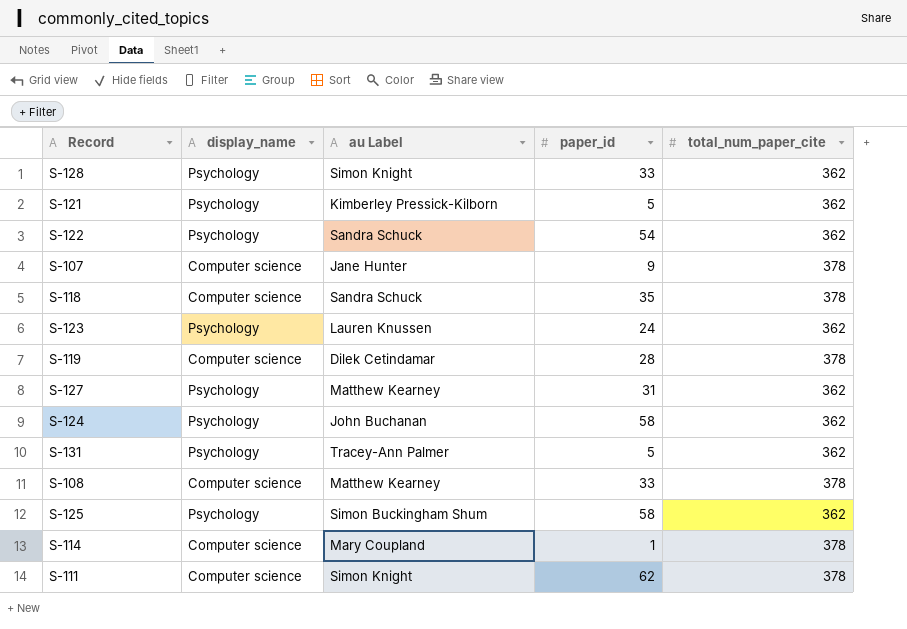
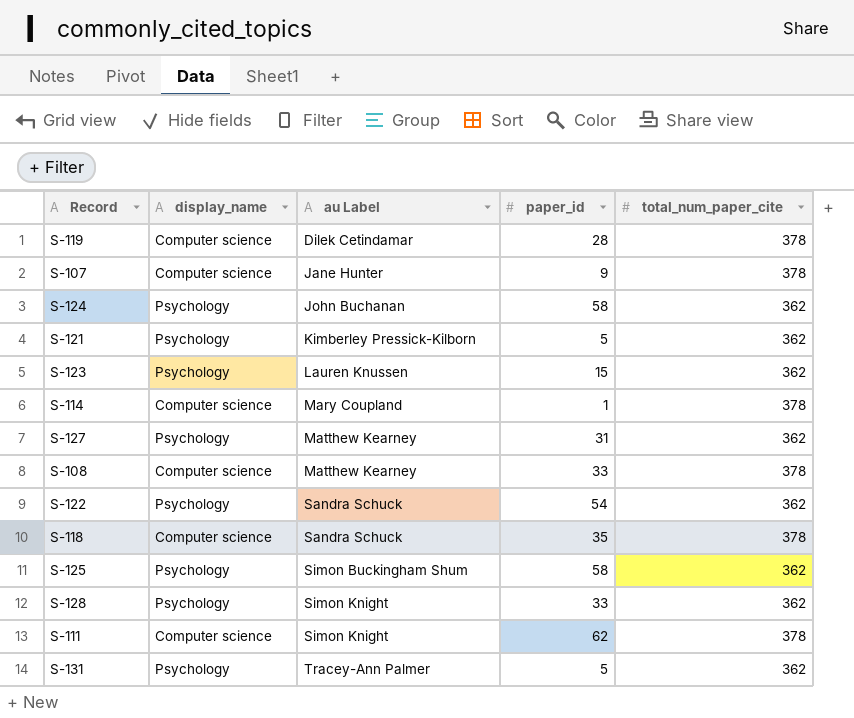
row order: none -> au Label ascending
S-123 | paper_id: 24 -> 15

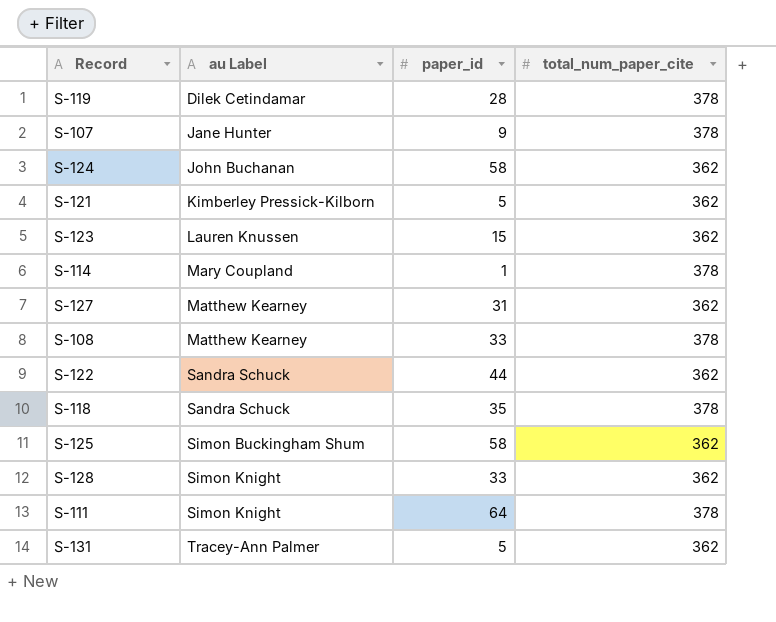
column display_name | position: 2 -> none
S-122 | paper_id: 54 -> 44
S-111 | paper_id: 62 -> 64

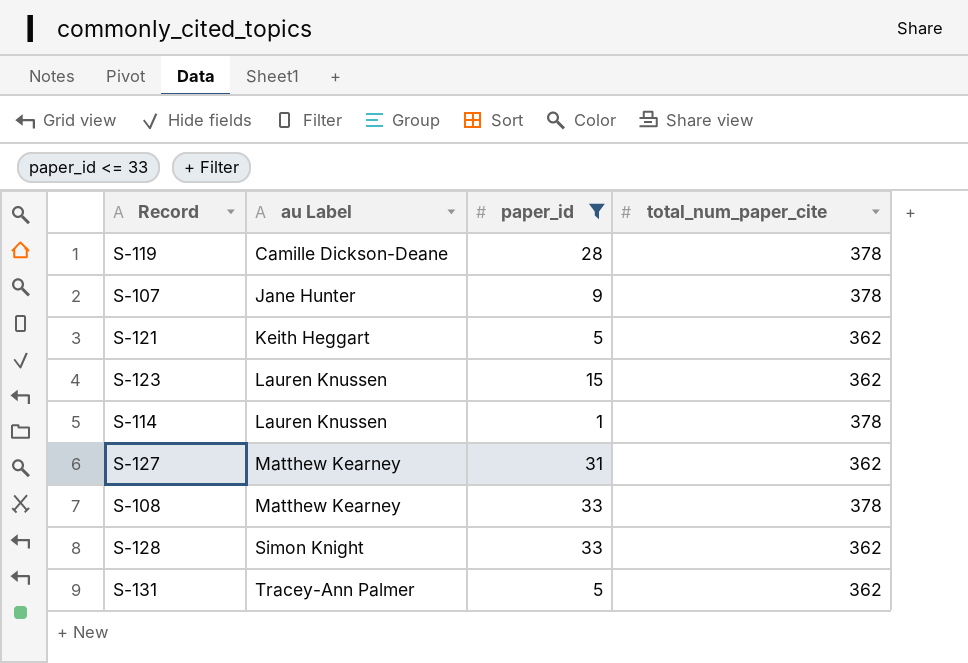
filter: none -> paper_id <= 33
S-119 | au Label: Dilek Cetindamar -> Camille Dickson-Deane
S-121 | au Label: Kimberley Pressick-Kilborn -> Keith Heggart
S-114 | au Label: Mary Coupland -> Lauren Knussen

